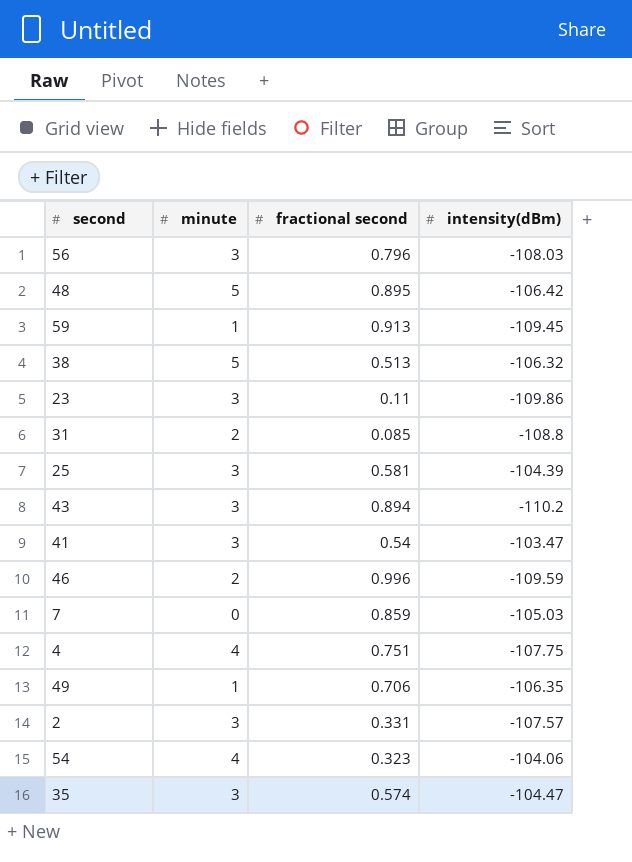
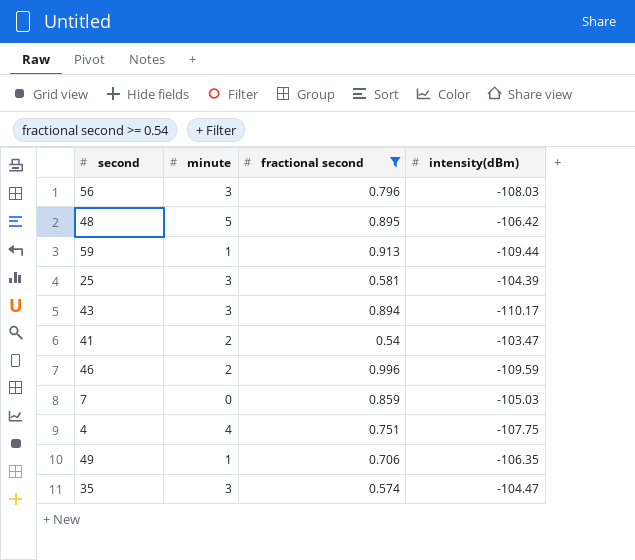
filter: none -> fractional second >= 0.54
59 | intensity(dBm): -109.45 -> -109.44
43 | intensity(dBm): -110.2 -> -110.17
41 | minute: 3 -> 2

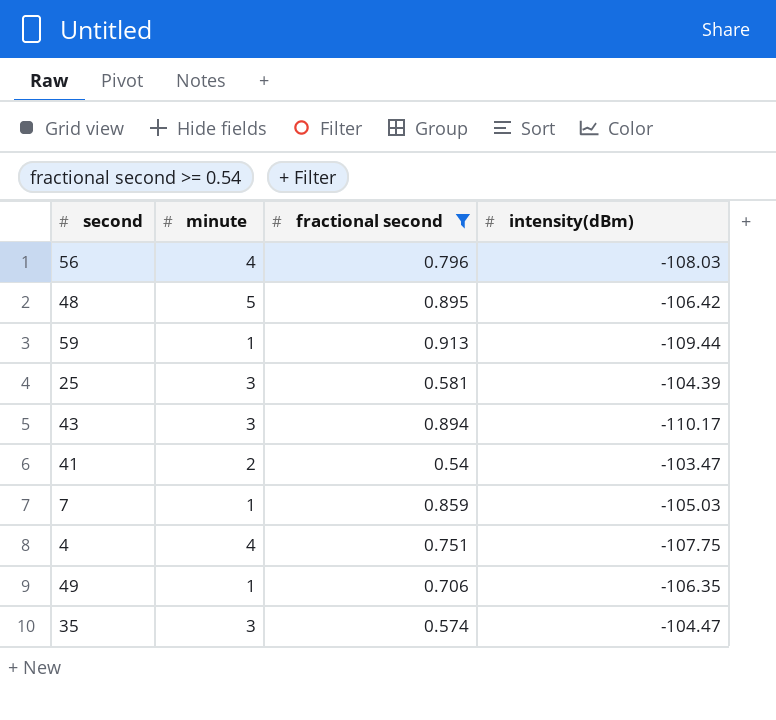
row 46: 2 | 0.996 | -109.59 -> none
56 | minute: 3 -> 4
7 | minute: 0 -> 1

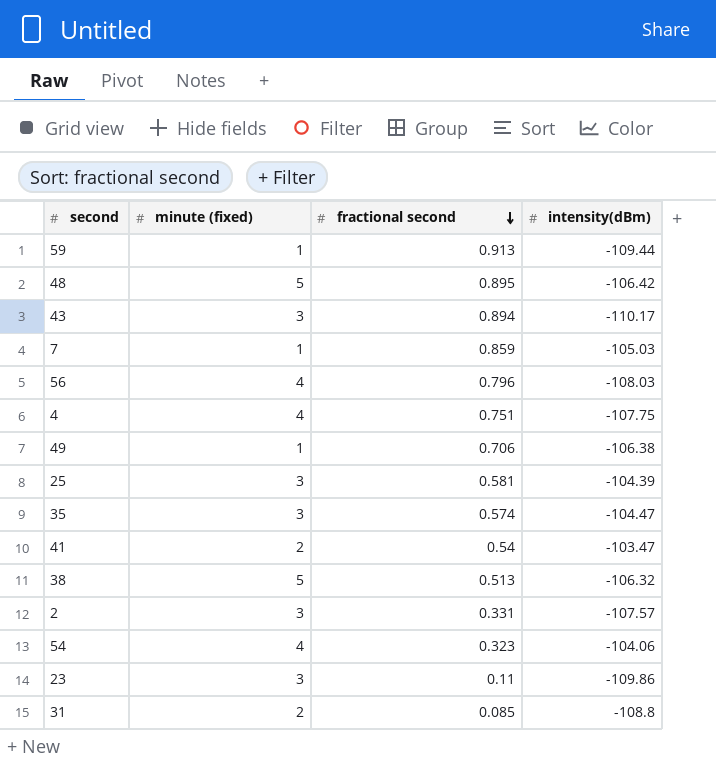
filter: fractional second >= 0.54 -> none
row order: none -> fractional second descending
column name: minute -> minute (fixed)
49 | intensity(dBm): -106.35 -> -106.38

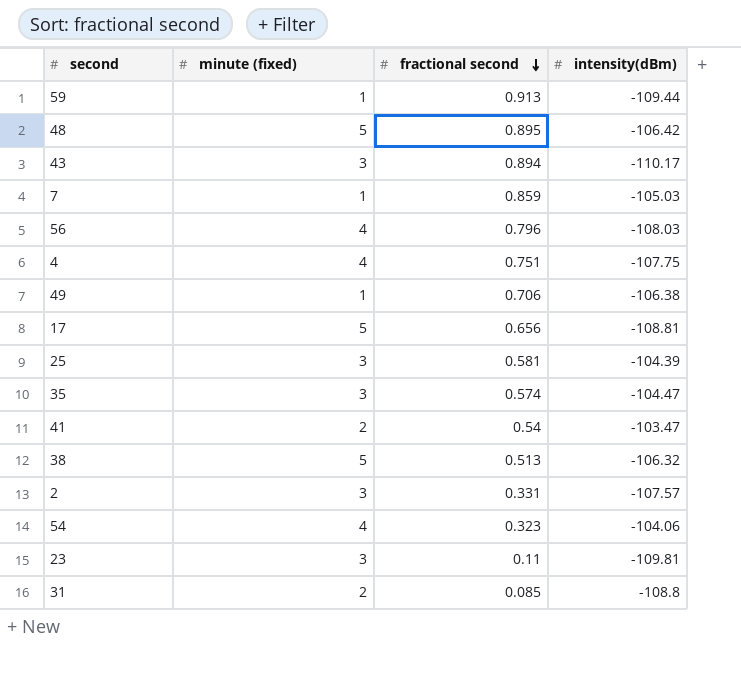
row 17: none -> 5 | 0.656 | -108.81
23 | intensity(dBm): -109.86 -> -109.81

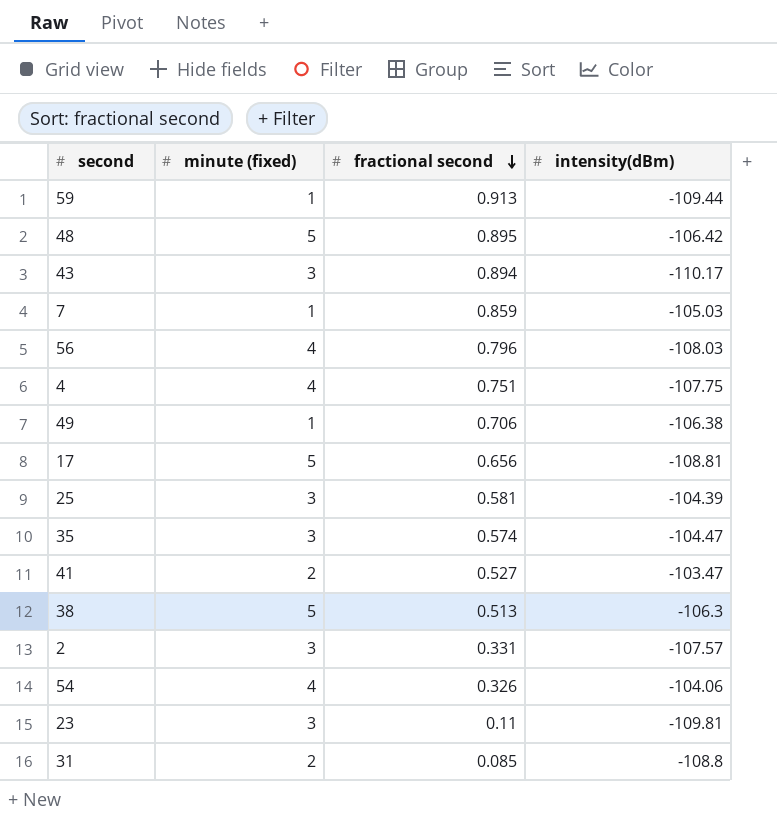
41 | fractional second: 0.54 -> 0.527
38 | intensity(dBm): -106.32 -> -106.3
54 | fractional second: 0.323 -> 0.326

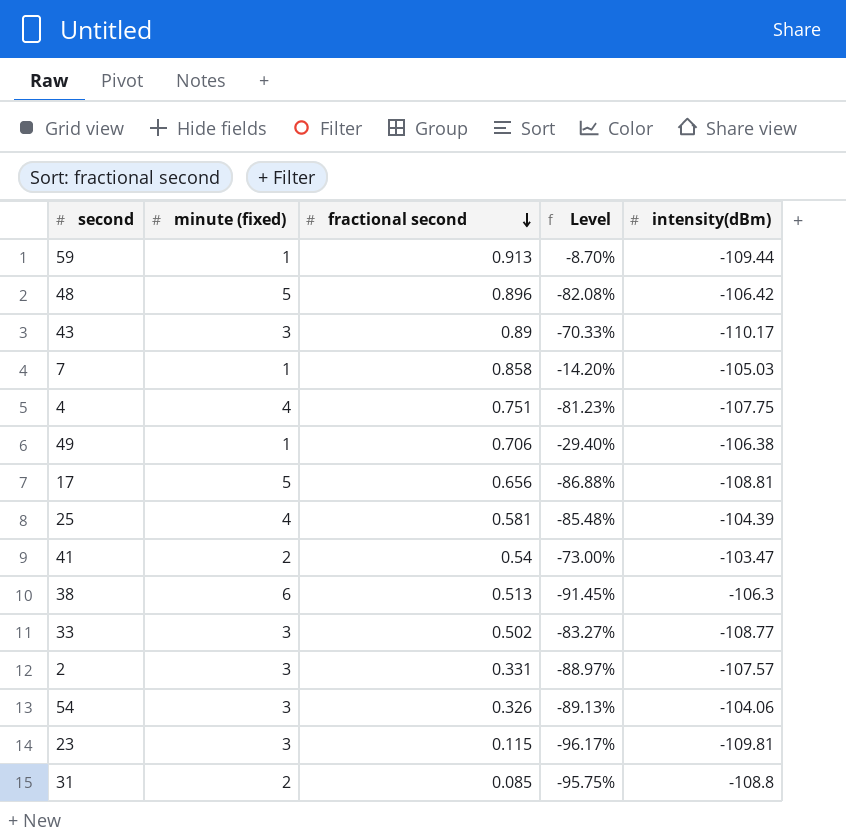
column Level | formula: none -> ([fractional second] - [minute (fixed)]) / [minute (fixed)]
row 56: 4 | 0.796 | -108.03 -> none
row 35: 3 | 0.574 | -104.47 -> none
48 | fractional second: 0.895 -> 0.896
43 | fractional second: 0.894 -> 0.89
7 | fractional second: 0.859 -> 0.858
25 | minute (fixed): 3 -> 4
41 | fractional second: 0.527 -> 0.54
38 | minute (fixed): 5 -> 6
row 33: none -> 3 | 0.502 | -83.27% | -108.77
54 | minute (fixed): 4 -> 3
23 | fractional second: 0.11 -> 0.115

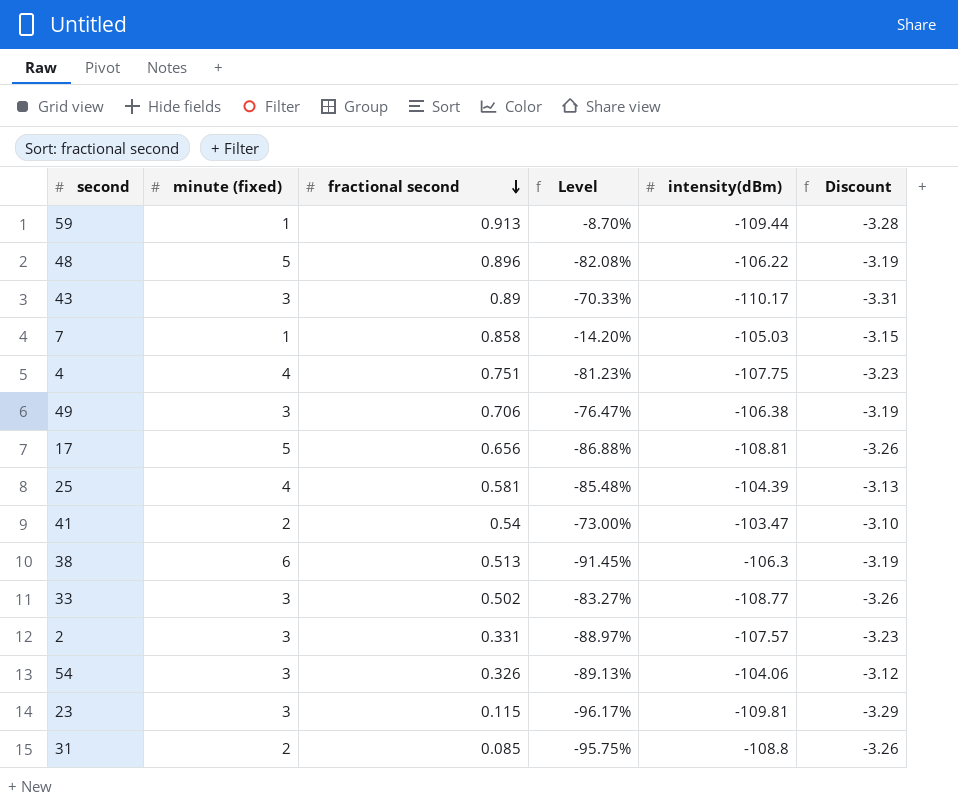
column Discount | formula: none -> [intensity(dBm)] * 0.03
48 | intensity(dBm): -106.42 -> -106.22
49 | minute (fixed): 1 -> 3
49 | Level: -29.40% -> -76.47%

